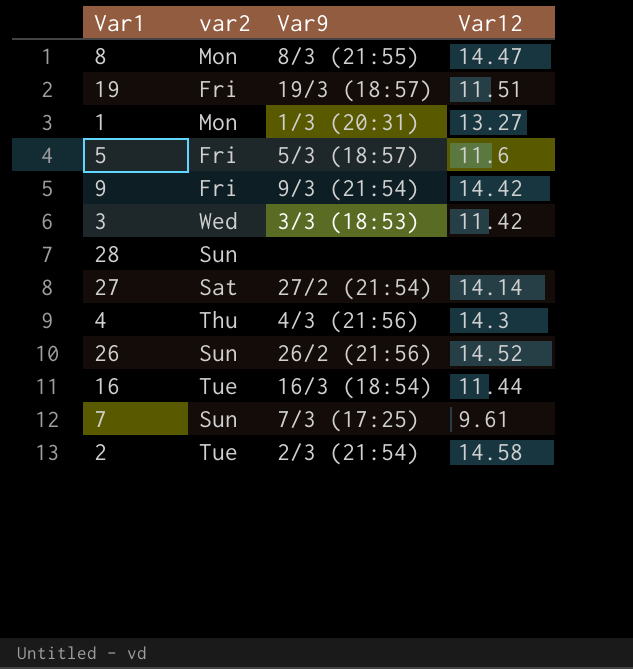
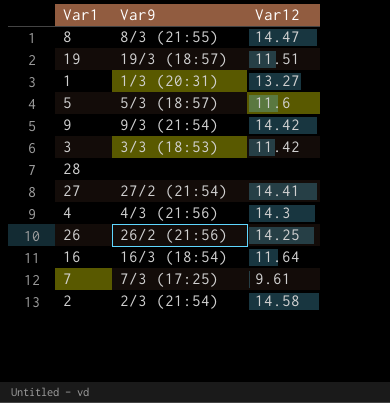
column var2 | position: 2 -> none
27 | Var12: 14.14 -> 14.41
26 | Var12: 14.52 -> 14.25
16 | Var12: 11.44 -> 11.64

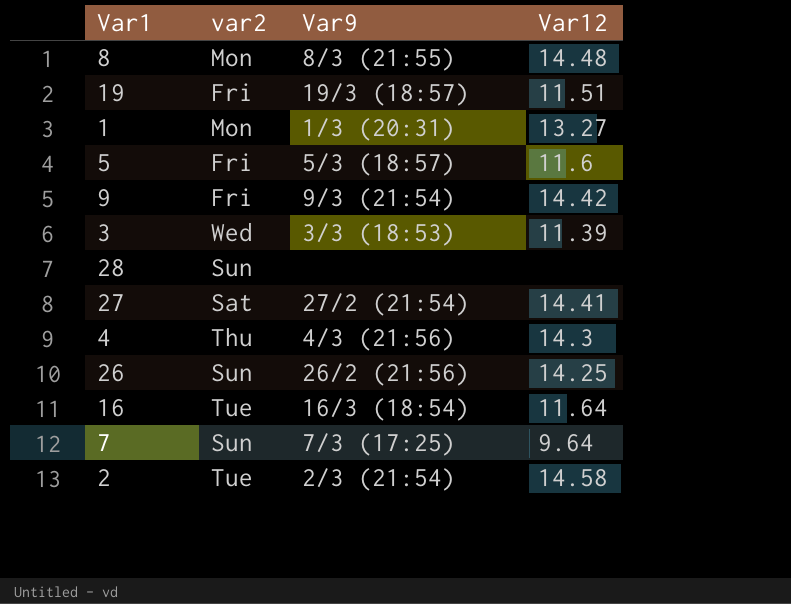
column var2 | position: none -> 2
8 | Var12: 14.47 -> 14.48
3 | Var12: 11.42 -> 11.39
7 | Var12: 9.61 -> 9.64

